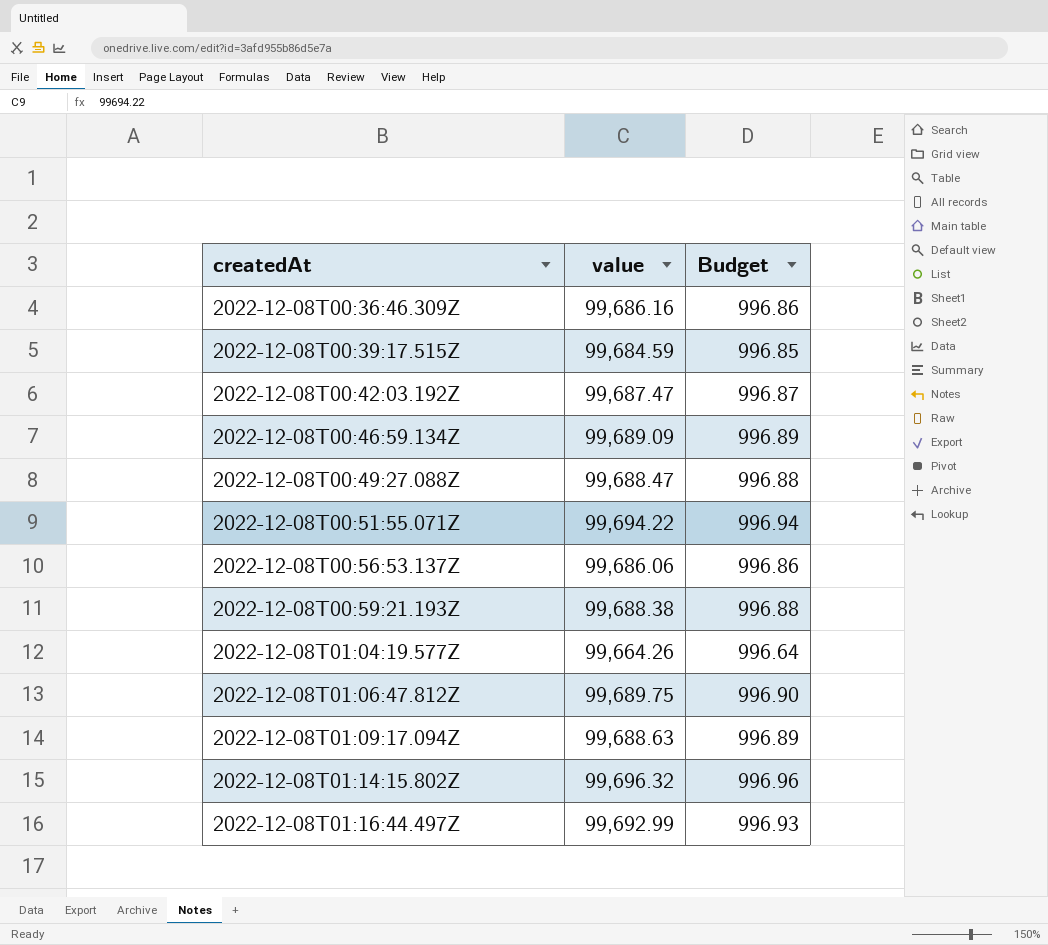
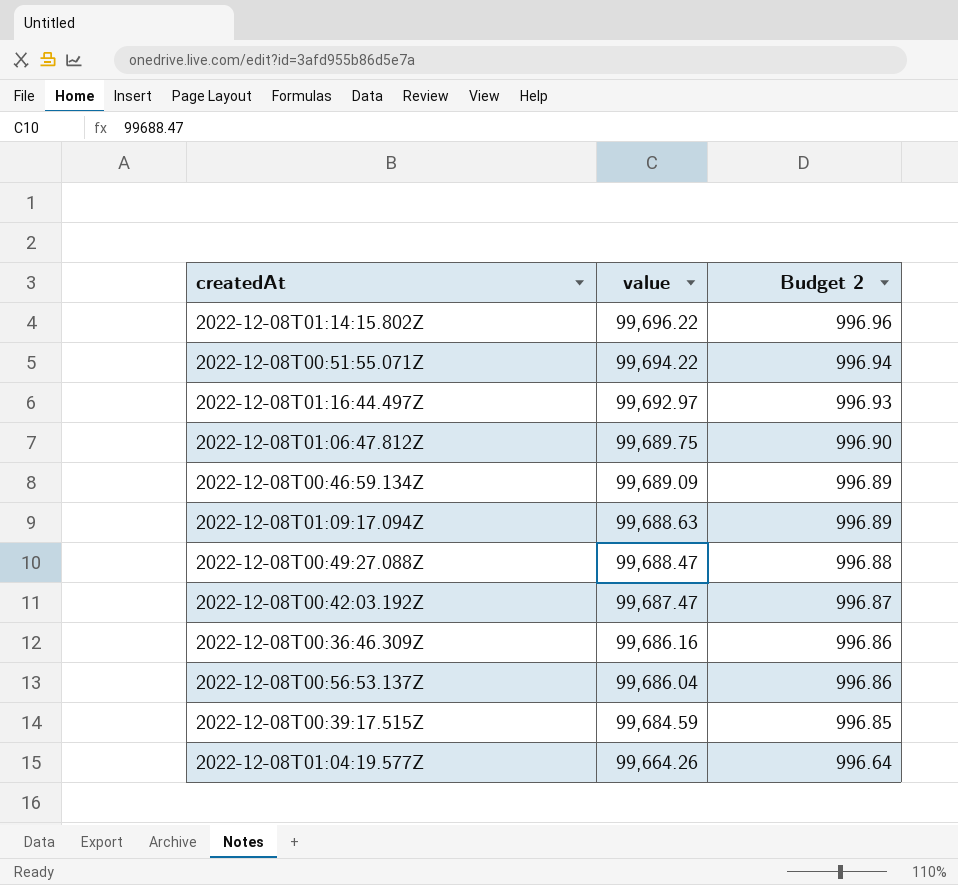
row order: createdAt ascending -> value descending
column name: Budget -> Budget 2
row 2022-12-08T00:59:21.193Z: 99,688.38 | 996.88 -> none
2022-12-08T01:14:15.802Z | value: 99,696.32 -> 99,696.22
2022-12-08T01:16:44.497Z | value: 99,692.99 -> 99,692.97
2022-12-08T00:56:53.137Z | value: 99,686.06 -> 99,686.04

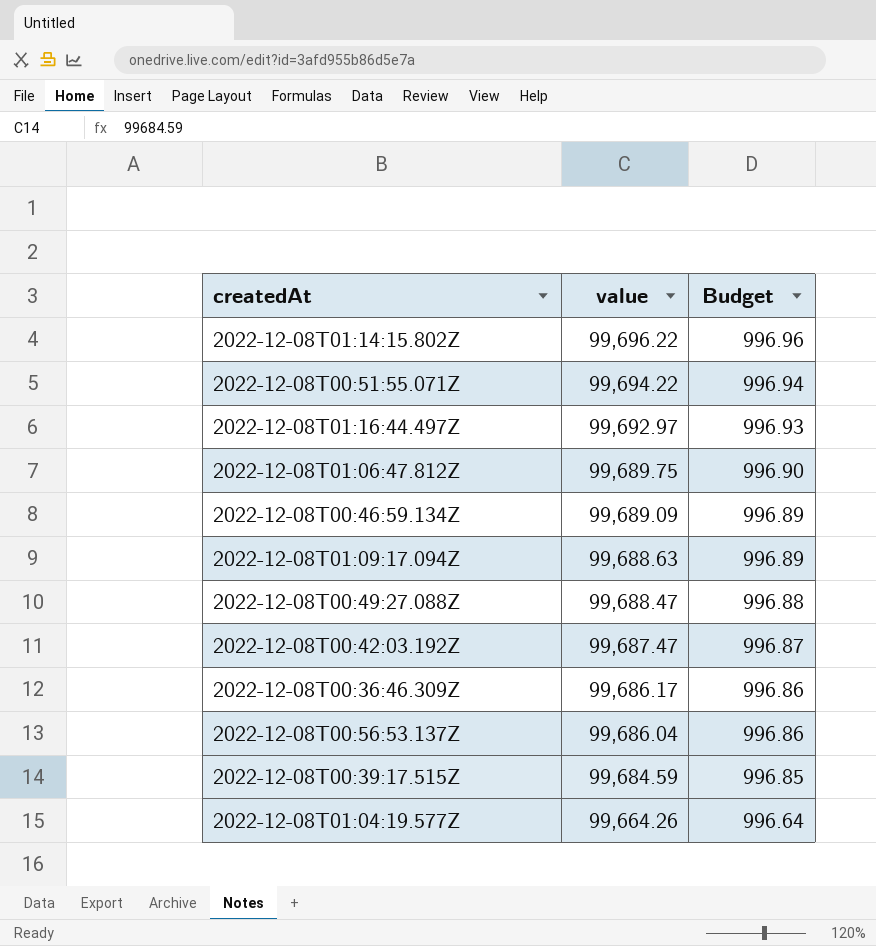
column name: Budget 2 -> Budget
2022-12-08T00:36:46.309Z | value: 99,686.16 -> 99,686.17

